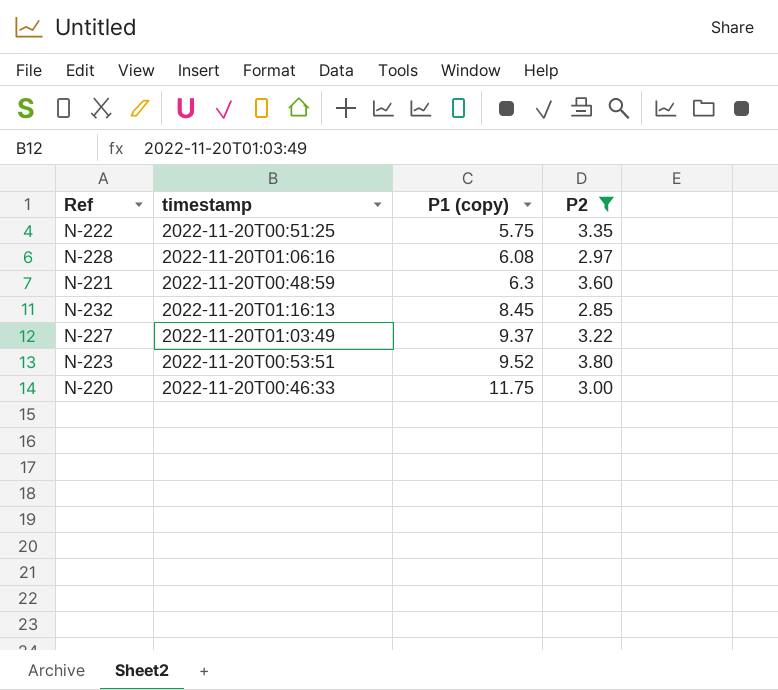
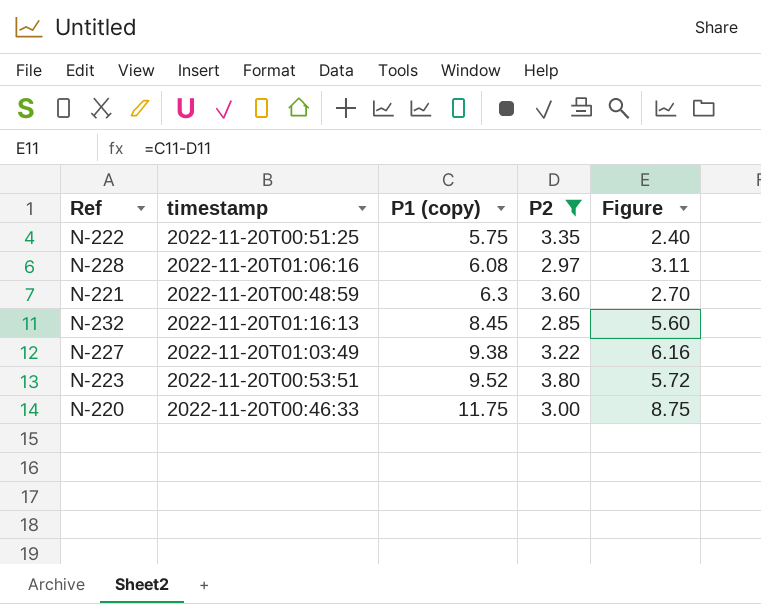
column Figure | formula: none -> [P1 (copy)] - [P2]
N-227 | P1 (copy): 9.37 -> 9.38

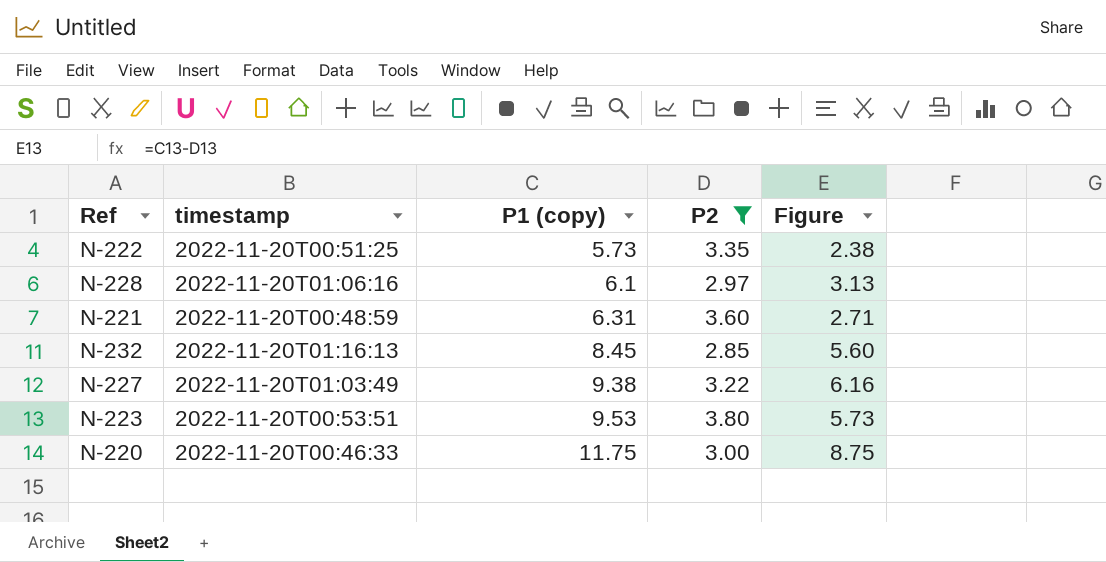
N-222 | P1 (copy): 5.75 -> 5.73
N-222 | Figure: 2.40 -> 2.38
N-228 | P1 (copy): 6.08 -> 6.1
N-228 | Figure: 3.11 -> 3.13
N-221 | P1 (copy): 6.3 -> 6.31
N-221 | Figure: 2.70 -> 2.71
N-223 | P1 (copy): 9.52 -> 9.53
N-223 | Figure: 5.72 -> 5.73

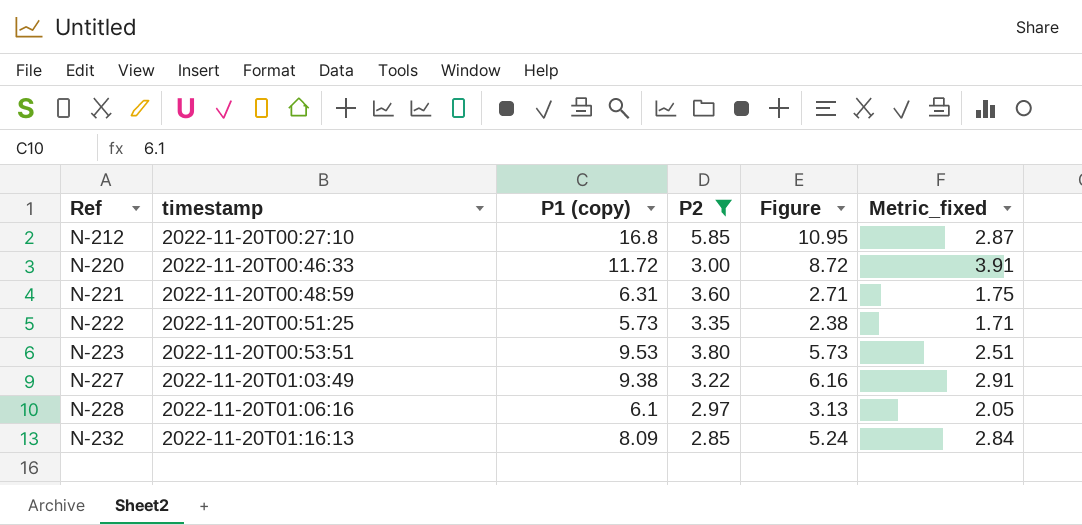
row order: P1 (copy) ascending -> Ref ascending
column Metric_fixed | formula: none -> [P1 (copy)] / [P2]
row N-212: none -> 2022-11-20T00:27:10 | 16.8 | 5.85 | 10.95 | 2.87
N-220 | P1 (copy): 11.75 -> 11.72
N-220 | Figure: 8.75 -> 8.72
N-232 | P1 (copy): 8.45 -> 8.09
N-232 | Figure: 5.60 -> 5.24

